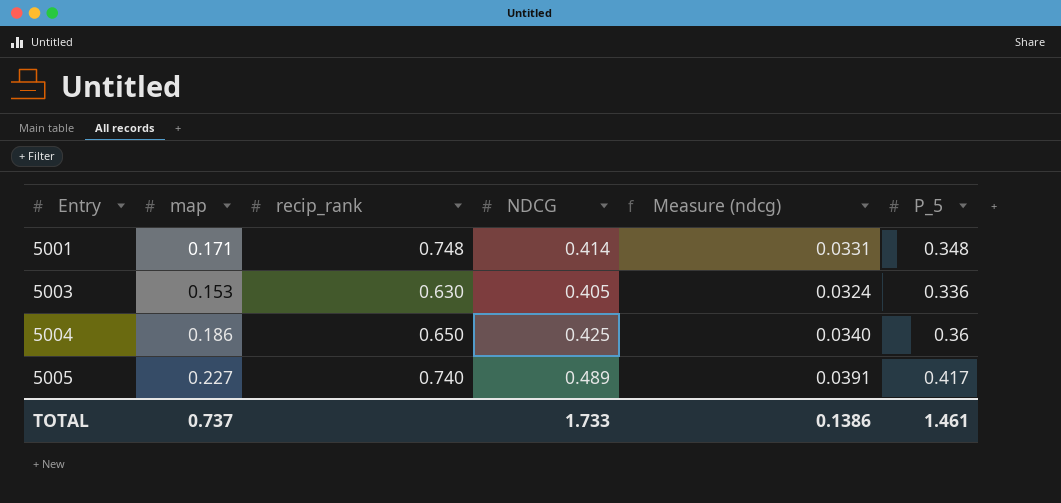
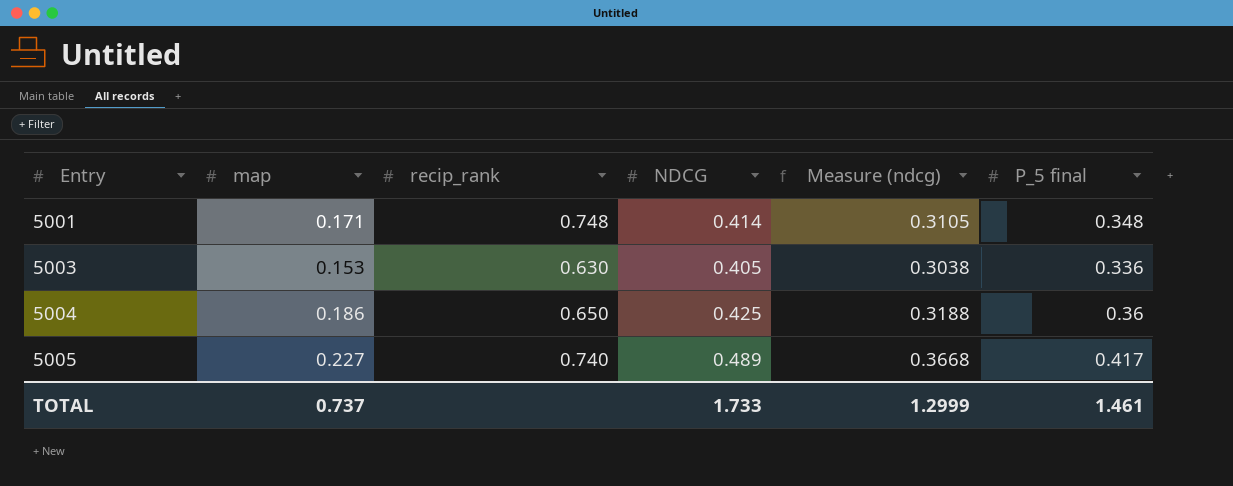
column Measure (ndcg) | formula: [NDCG] * 0.08 -> [NDCG] * 0.75
column name: P_5 -> P_5 final
TOTAL | Measure (ndcg): 0.1386 -> 1.2999

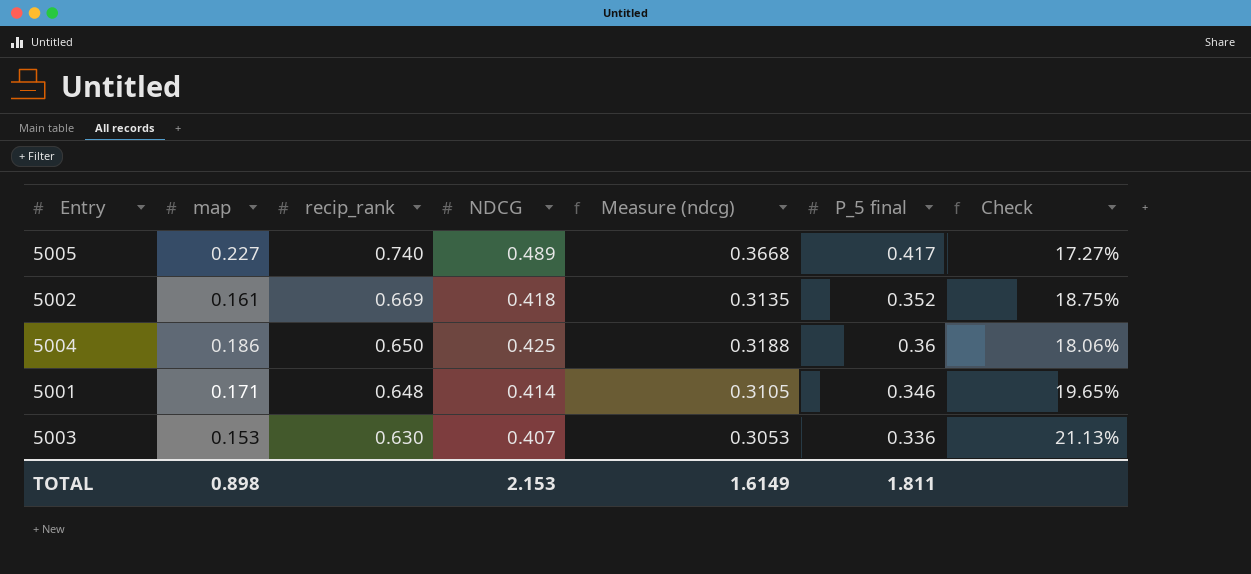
row order: Entry ascending -> recip_rank descending
column Check | formula: none -> ([NDCG] - [P_5 final]) / [P_5 final]
row 5002: none -> 0.161 | 0.669 | 0.418 | 0.3135 | 0.352 | 18.75%
5001 | recip_rank: 0.748 -> 0.648
5001 | P_5 final: 0.348 -> 0.346
5003 | NDCG: 0.405 -> 0.407
5003 | Measure (ndcg): 0.3038 -> 0.3053
TOTAL | map: 0.737 -> 0.898
TOTAL | NDCG: 1.733 -> 2.153
TOTAL | Measure (ndcg): 1.2999 -> 1.6149
TOTAL | P_5 final: 1.461 -> 1.811

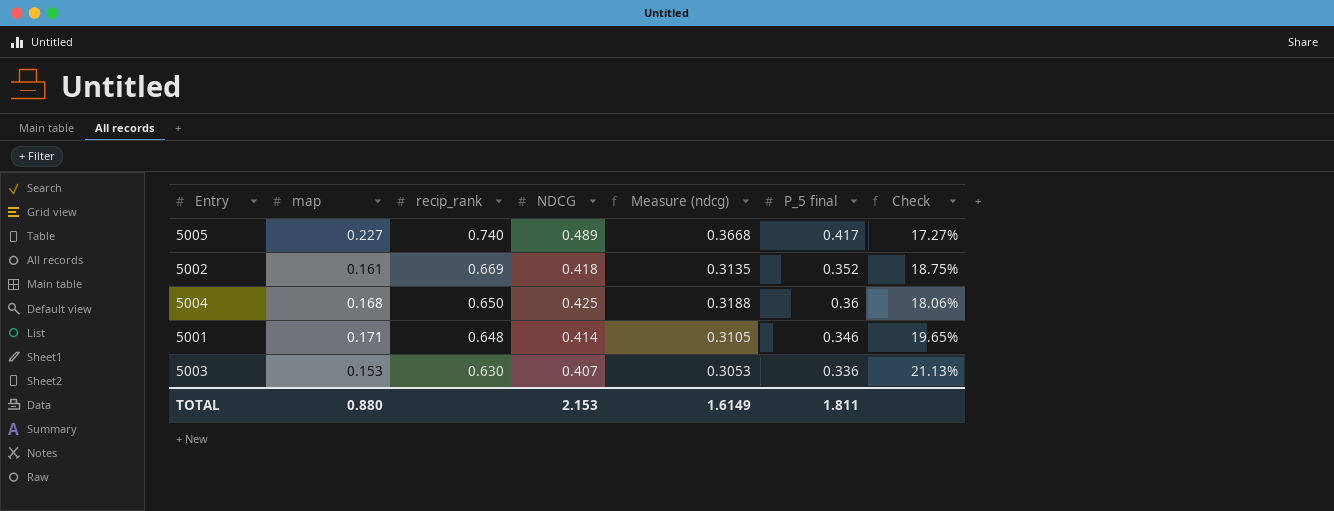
5004 | map: 0.186 -> 0.168
TOTAL | map: 0.898 -> 0.880

